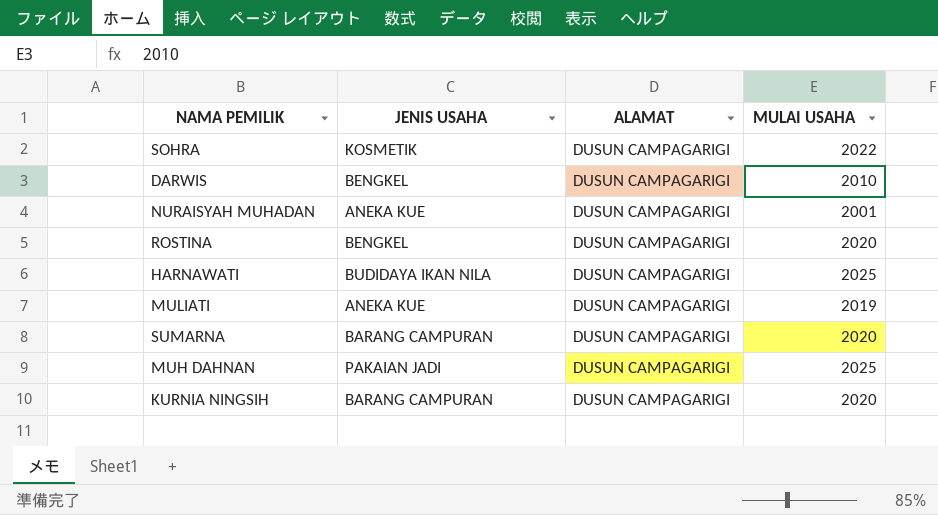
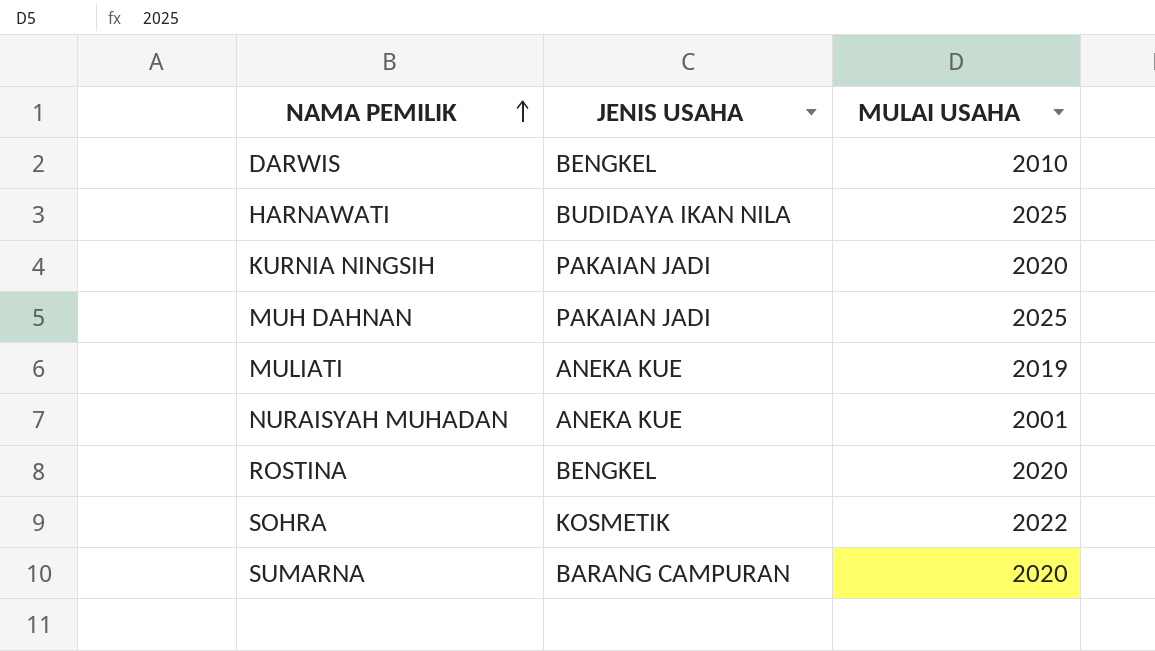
row order: none -> NAMA PEMILIK ascending
column ALAMAT | position: 3 -> none
KURNIA NINGSIH | JENIS USAHA: BARANG CAMPURAN -> PAKAIAN JADI

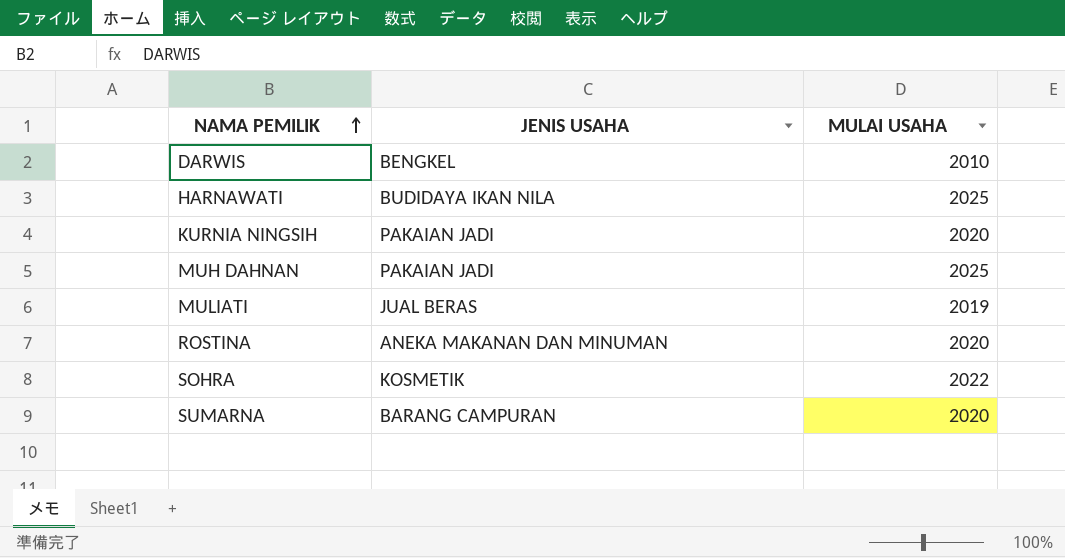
row NURAISYAH MUHADAN: ANEKA KUE | 2001 -> none
MULIATI | JENIS USAHA: ANEKA KUE -> JUAL BERAS
ROSTINA | JENIS USAHA: BENGKEL -> ANEKA MAKANAN DAN MINUMAN

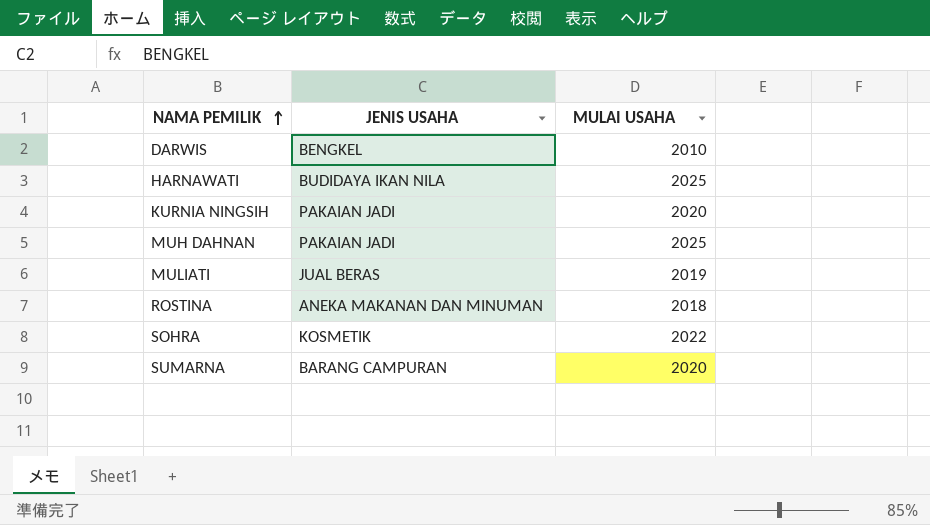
ROSTINA | MULAI USAHA: 2020 -> 2018

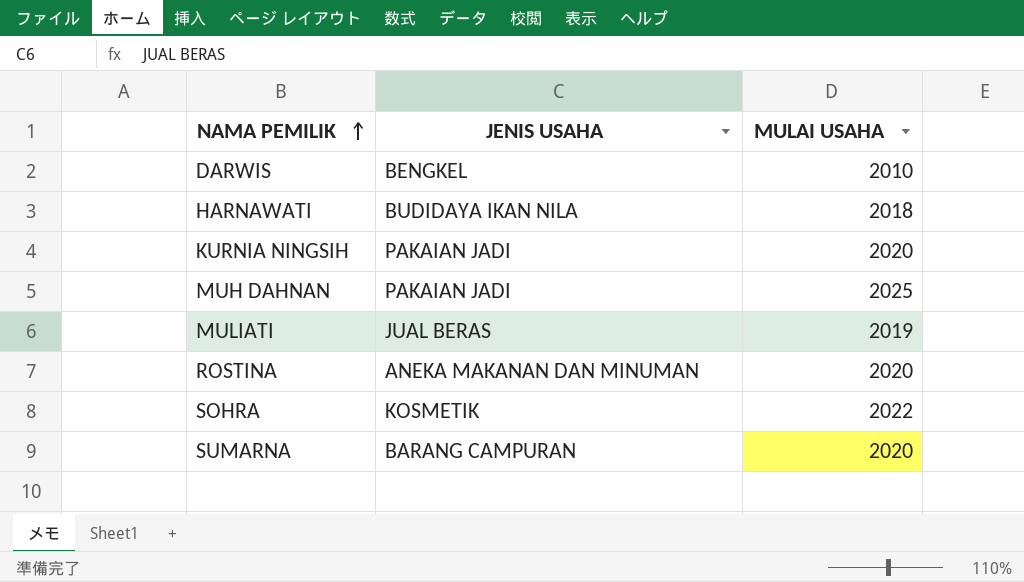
HARNAWATI | MULAI USAHA: 2025 -> 2018
ROSTINA | MULAI USAHA: 2018 -> 2020

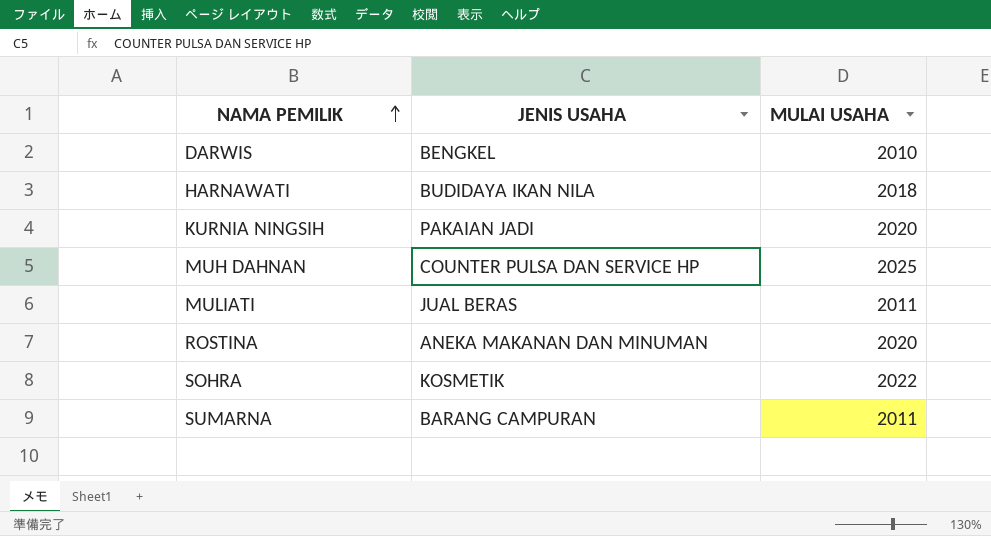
MUH DAHNAN | JENIS USAHA: PAKAIAN JADI -> COUNTER PULSA DAN SERVICE HP
MULIATI | MULAI USAHA: 2019 -> 2011
SUMARNA | MULAI USAHA: 2020 -> 2011

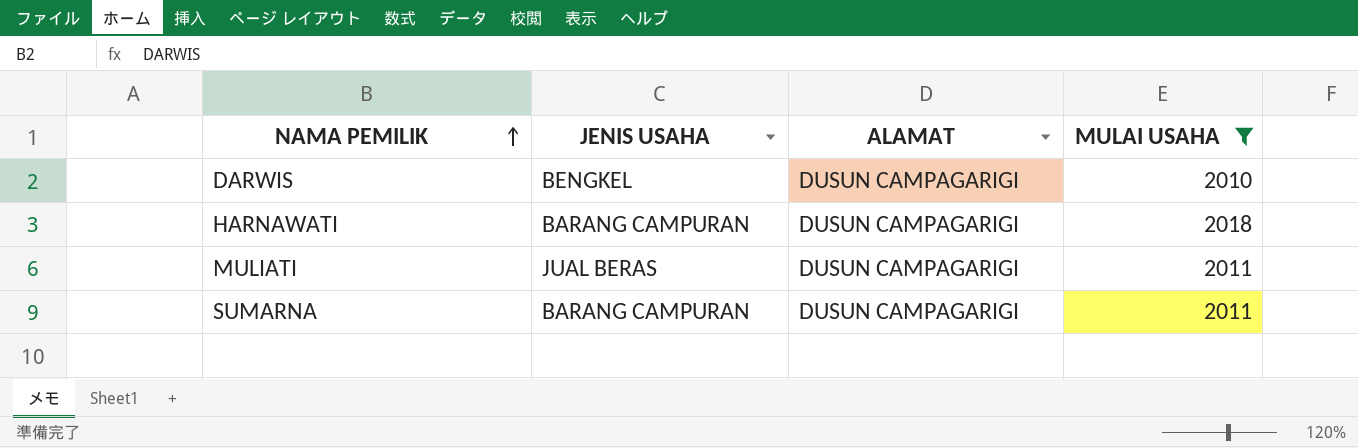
filter: none -> MULAI USAHA <= 2018
column ALAMAT | position: none -> 3
HARNAWATI | JENIS USAHA: BUDIDAYA IKAN NILA -> BARANG CAMPURAN

